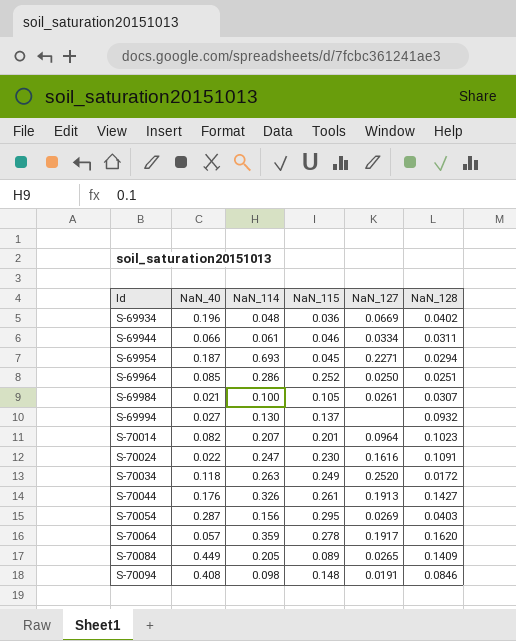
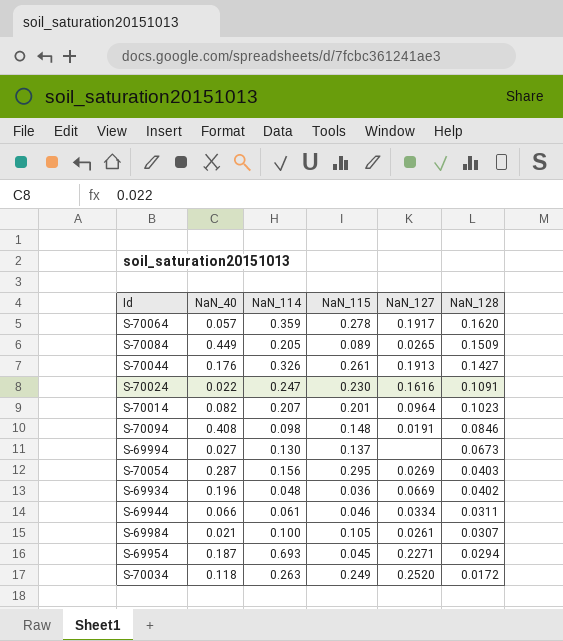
row order: Id ascending -> NaN_128 descending
row S-69964: 0.085 | 0.286 | 0.252 | 0.0250 | 0.0251 -> none
S-70084 | NaN_128: 0.1409 -> 0.1509
S-69994 | NaN_128: 0.0932 -> 0.0673

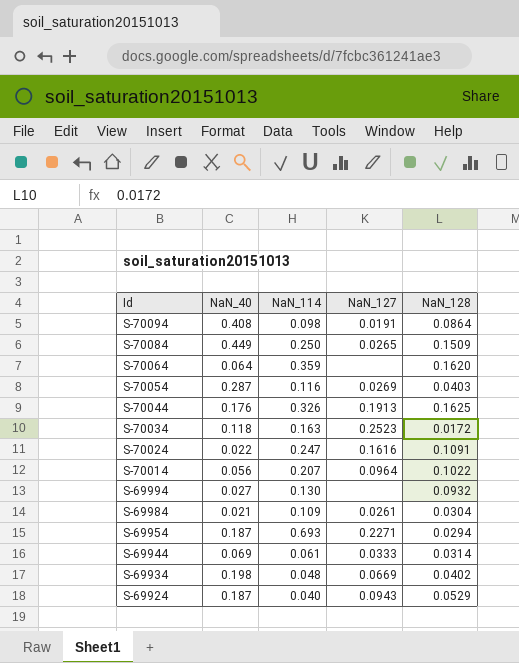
row order: NaN_128 descending -> Id descending
column NaN_115 | position: 4 -> none
S-70094 | NaN_128: 0.0846 -> 0.0864
S-70084 | NaN_114: 0.205 -> 0.250
S-70064 | NaN_40: 0.057 -> 0.064
S-70064 | NaN_127: 0.1917 -> none
S-70054 | NaN_114: 0.156 -> 0.116
S-70044 | NaN_128: 0.1427 -> 0.1625
S-70034 | NaN_114: 0.263 -> 0.163
S-70034 | NaN_127: 0.2520 -> 0.2523
S-70014 | NaN_40: 0.082 -> 0.056
S-70014 | NaN_128: 0.1023 -> 0.1022
S-69994 | NaN_128: 0.0673 -> 0.0932
S-69984 | NaN_114: 0.100 -> 0.109
S-69984 | NaN_128: 0.0307 -> 0.0304
S-69944 | NaN_40: 0.066 -> 0.069
S-69944 | NaN_127: 0.0334 -> 0.0333
S-69944 | NaN_128: 0.0311 -> 0.0314
S-69934 | NaN_40: 0.196 -> 0.198
row S-69924: none -> 0.187 | 0.040 | 0.0943 | 0.0529

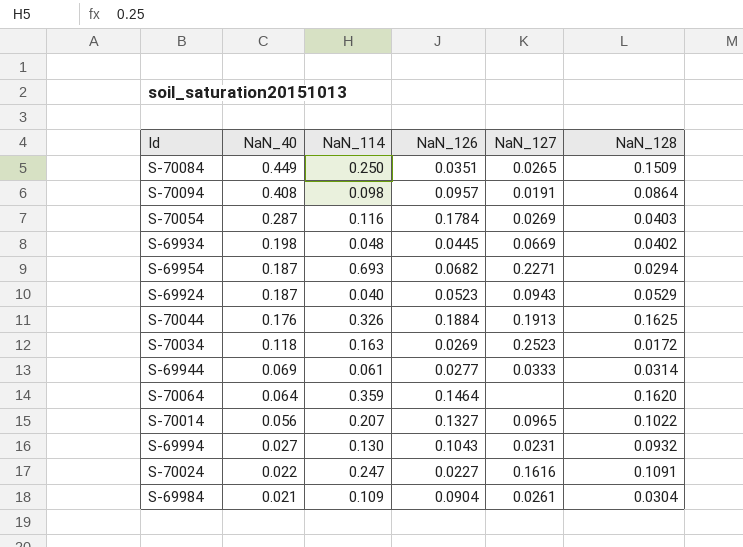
row order: Id descending -> NaN_40 descending
column NaN_126 | position: none -> 4
S-70014 | NaN_127: 0.0964 -> 0.0965
S-69994 | NaN_127: none -> 0.0231

